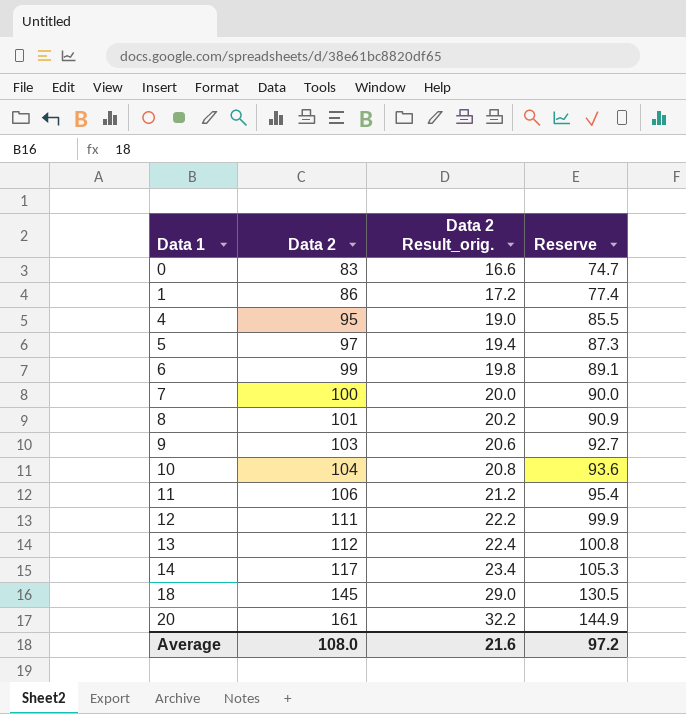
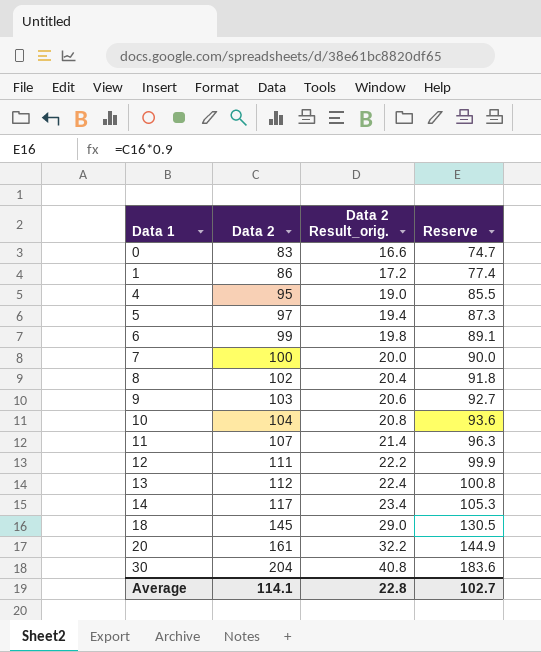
8 | Data 2: 101 -> 102
8 | Data 2 Result_orig.: 20.2 -> 20.4
8 | Reserve: 90.9 -> 91.8
11 | Data 2: 106 -> 107
11 | Data 2 Result_orig.: 21.2 -> 21.4
11 | Reserve: 95.4 -> 96.3
row 30: none -> 204 | 40.8 | 183.6
Average | Data 2: 108.0 -> 114.1
Average | Data 2 Result_orig.: 21.6 -> 22.8
Average | Reserve: 97.2 -> 102.7

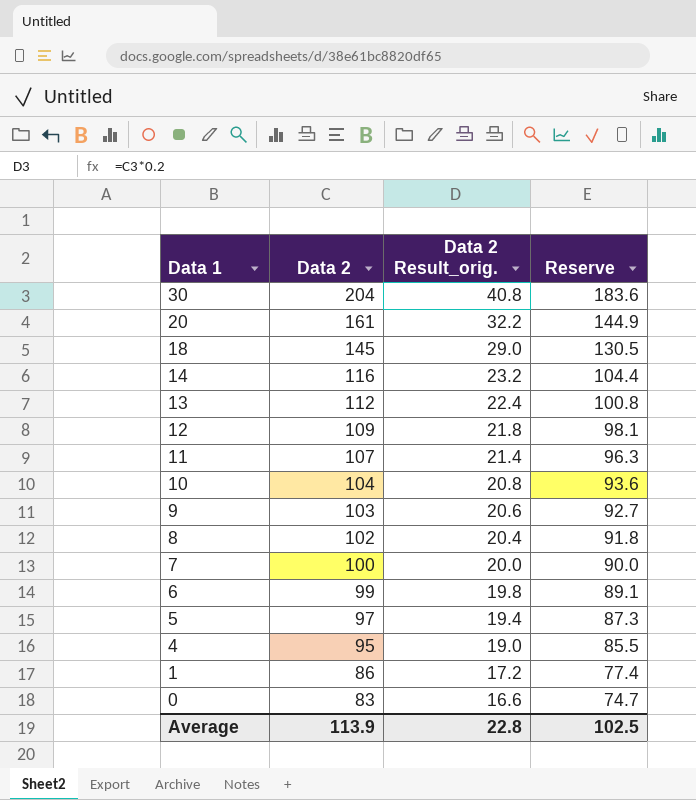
row order: Data 1 ascending -> Data 1 descending
14 | Data 2: 117 -> 116
14 | Data 2 Result_orig.: 23.4 -> 23.2
14 | Reserve: 105.3 -> 104.4
12 | Data 2: 111 -> 109
12 | Data 2 Result_orig.: 22.2 -> 21.8
12 | Reserve: 99.9 -> 98.1
Average | Data 2: 114.1 -> 113.9
Average | Reserve: 102.7 -> 102.5

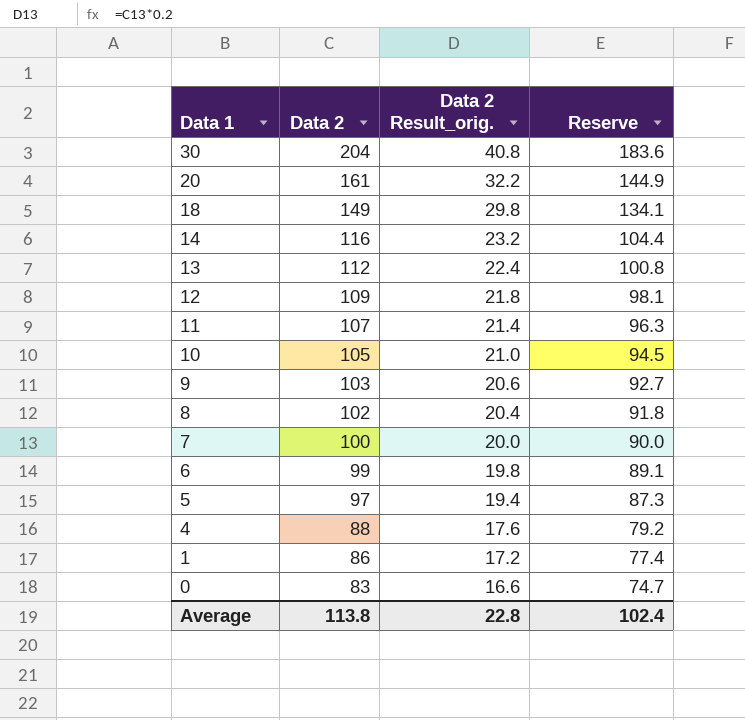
18 | Data 2: 145 -> 149
18 | Data 2 Result_orig.: 29.0 -> 29.8
18 | Reserve: 130.5 -> 134.1
10 | Data 2: 104 -> 105
10 | Data 2 Result_orig.: 20.8 -> 21.0
10 | Reserve: 93.6 -> 94.5
4 | Data 2: 95 -> 88
4 | Data 2 Result_orig.: 19.0 -> 17.6
4 | Reserve: 85.5 -> 79.2
Average | Data 2: 113.9 -> 113.8
Average | Reserve: 102.5 -> 102.4

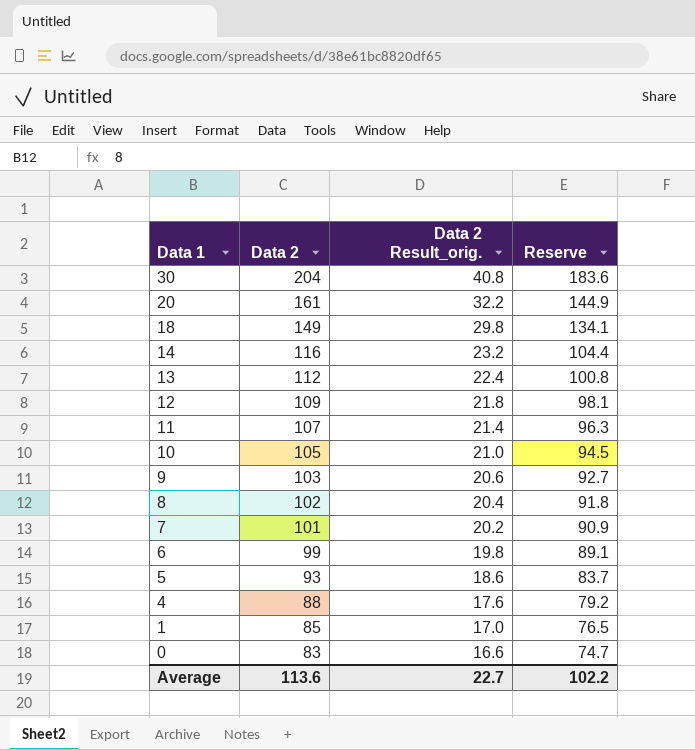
7 | Data 2: 100 -> 101
7 | Data 2 Result_orig.: 20.0 -> 20.2
7 | Reserve: 90.0 -> 90.9
5 | Data 2: 97 -> 93
5 | Data 2 Result_orig.: 19.4 -> 18.6
5 | Reserve: 87.3 -> 83.7
1 | Data 2: 86 -> 85
1 | Data 2 Result_orig.: 17.2 -> 17.0
1 | Reserve: 77.4 -> 76.5
Average | Data 2: 113.8 -> 113.6
Average | Data 2 Result_orig.: 22.8 -> 22.7
Average | Reserve: 102.4 -> 102.2

